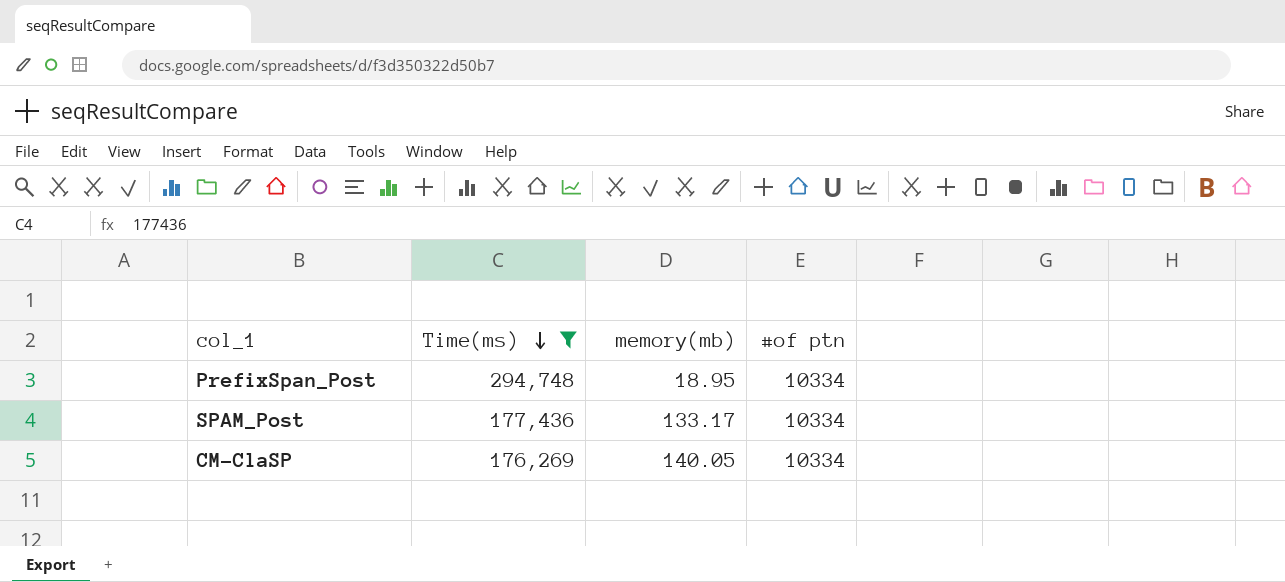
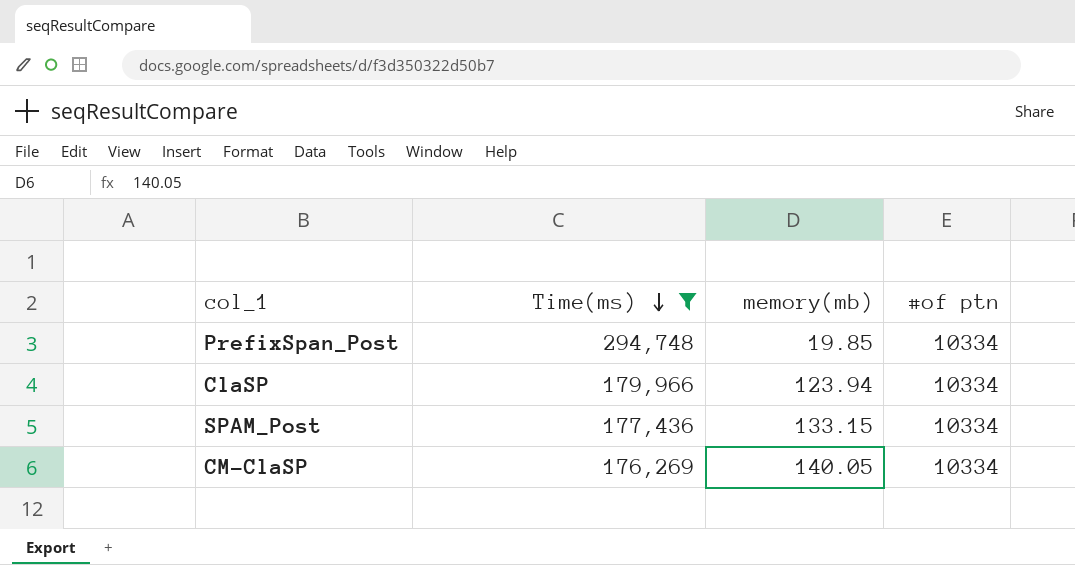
PrefixSpan_Post | memory(mb): 18.95 -> 19.85
row ClaSP: none -> 179,966 | 123.94 | 10334
SPAM_Post | memory(mb): 133.17 -> 133.15

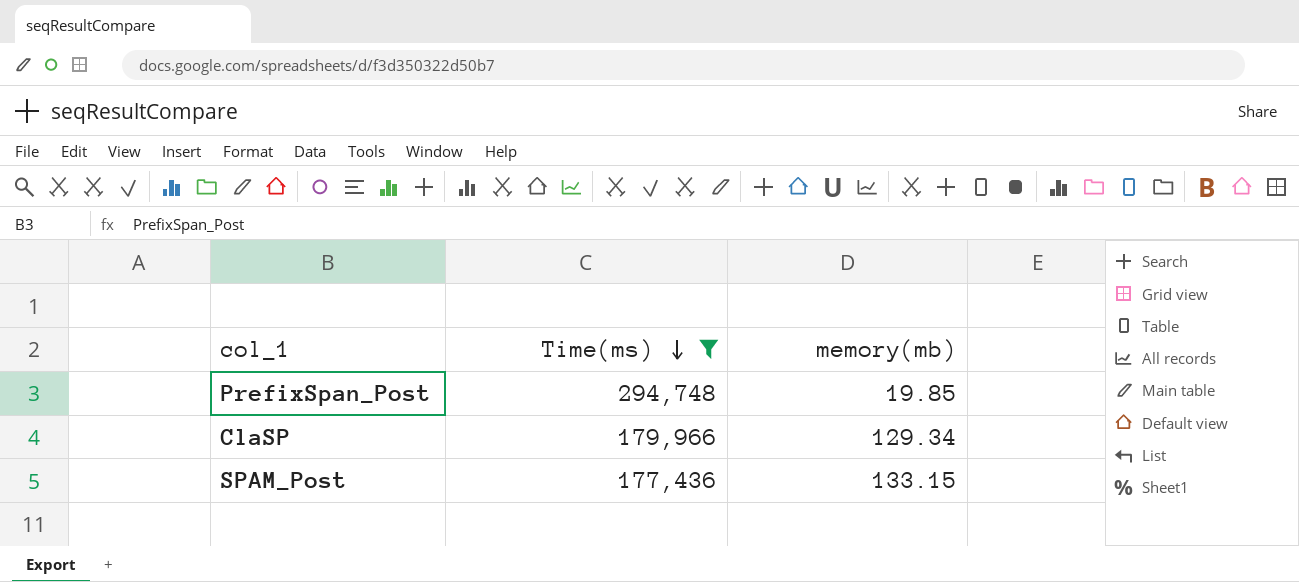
column #of ptn | position: 4 -> none
row CM-ClaSP: 176,269 | 140.05 | 10334 -> none
ClaSP | memory(mb): 123.94 -> 129.34

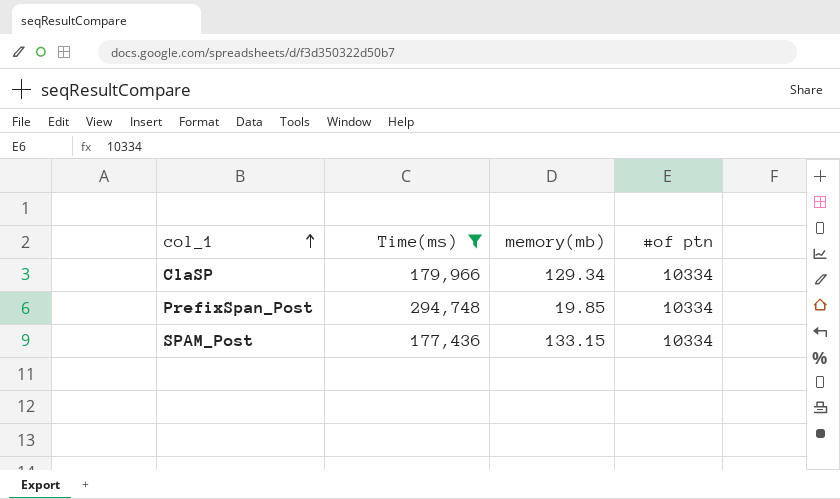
row order: Time(ms) descending -> col_1 ascending
column #of ptn | position: none -> 4

